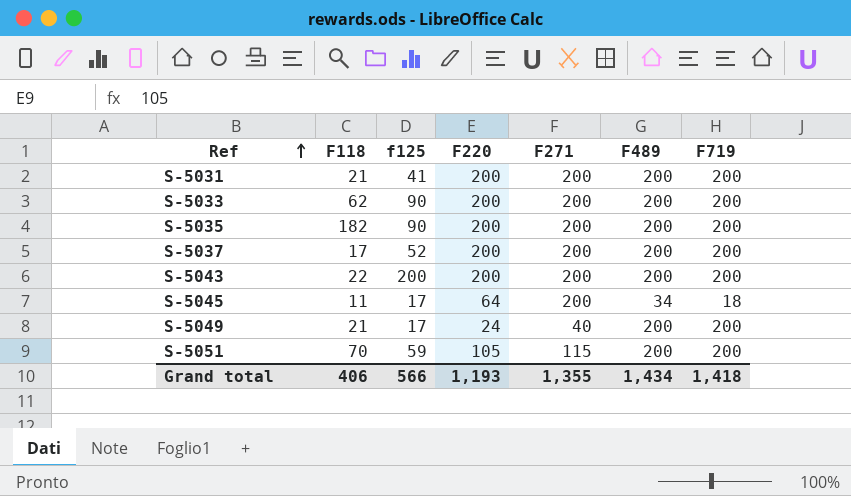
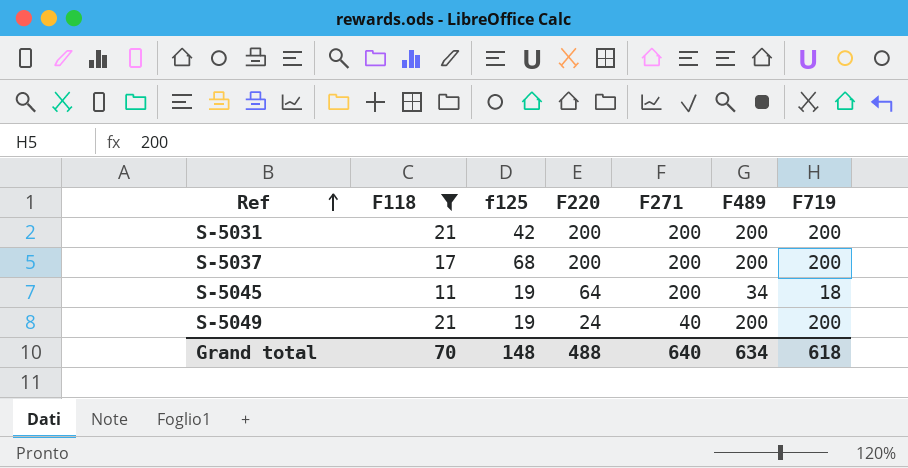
filter: none -> F118 <= 21
S-5031 | f125: 41 -> 42
S-5037 | f125: 52 -> 68
S-5045 | f125: 17 -> 19
S-5049 | f125: 17 -> 19
Grand total | F118: 406 -> 70
Grand total | f125: 566 -> 148
Grand total | F220: 1,193 -> 488
Grand total | F271: 1,355 -> 640
Grand total | F489: 1,434 -> 634
Grand total | F719: 1,418 -> 618

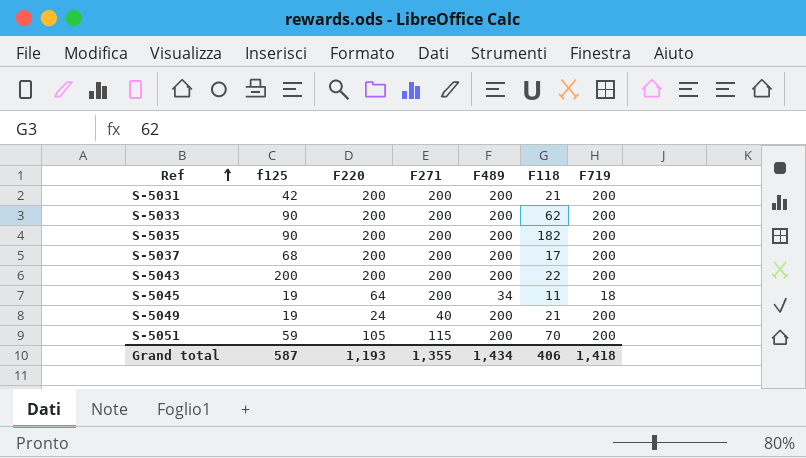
filter: F118 <= 21 -> none
column F118 | position: 2 -> 6
Grand total | f125: 148 -> 587
Grand total | F220: 488 -> 1,193
Grand total | F271: 640 -> 1,355
Grand total | F489: 634 -> 1,434
Grand total | F118: 70 -> 406
Grand total | F719: 618 -> 1,418

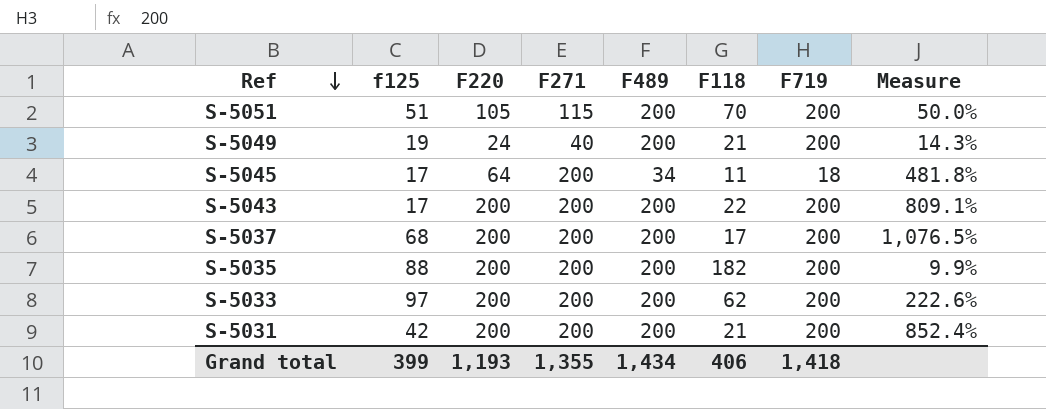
row order: Ref ascending -> Ref descending
column Measure | formula: none -> ([F220] - [F118]) / [F118]
S-5051 | f125: 59 -> 51
S-5045 | f125: 19 -> 17
S-5043 | f125: 200 -> 17
S-5035 | f125: 90 -> 88
S-5033 | f125: 90 -> 97
Grand total | f125: 587 -> 399

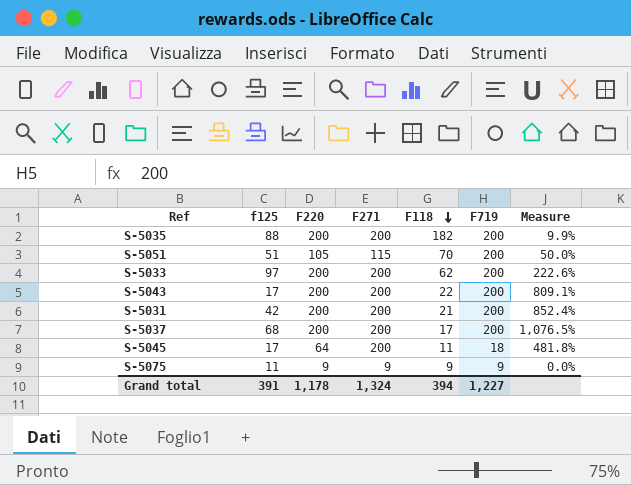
row order: Ref descending -> F118 descending
column F489 | position: 5 -> none
row S-5049: 19 | 24 | 40 | 200 | 21 | 200 | 14.3% -> none
row S-5075: none -> 11 | 9 | 9 | 9 | 9 | 0.0%
Grand total | f125: 399 -> 391
Grand total | F220: 1,193 -> 1,178
Grand total | F271: 1,355 -> 1,324
Grand total | F118: 406 -> 394
Grand total | F719: 1,418 -> 1,227

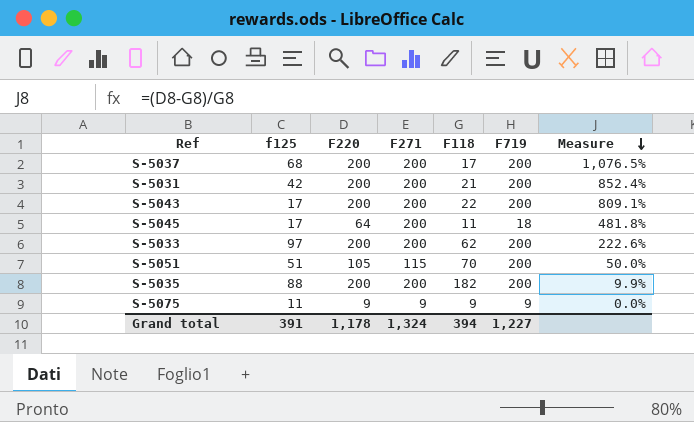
row order: F118 descending -> Measure descending

